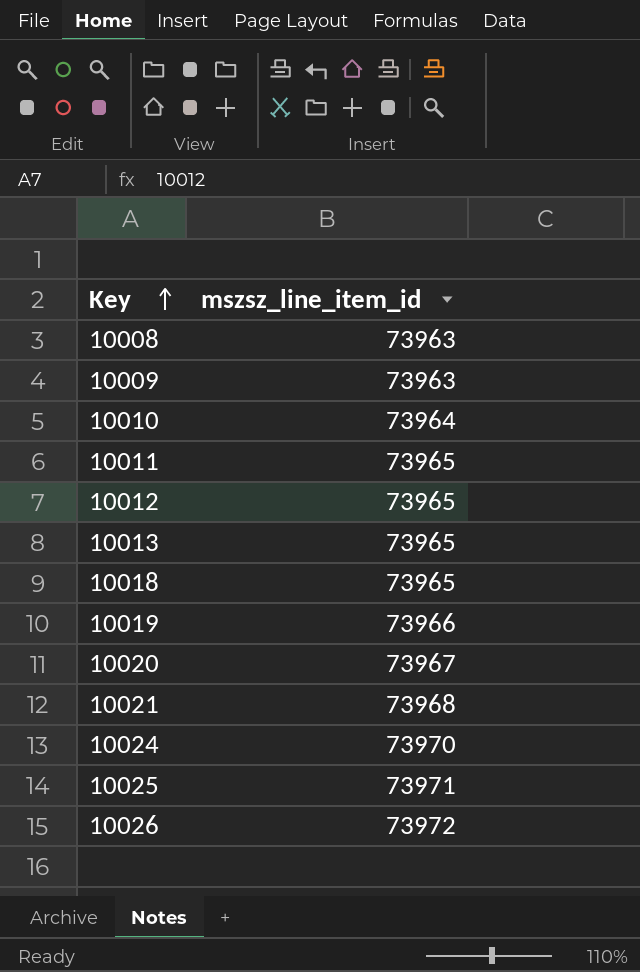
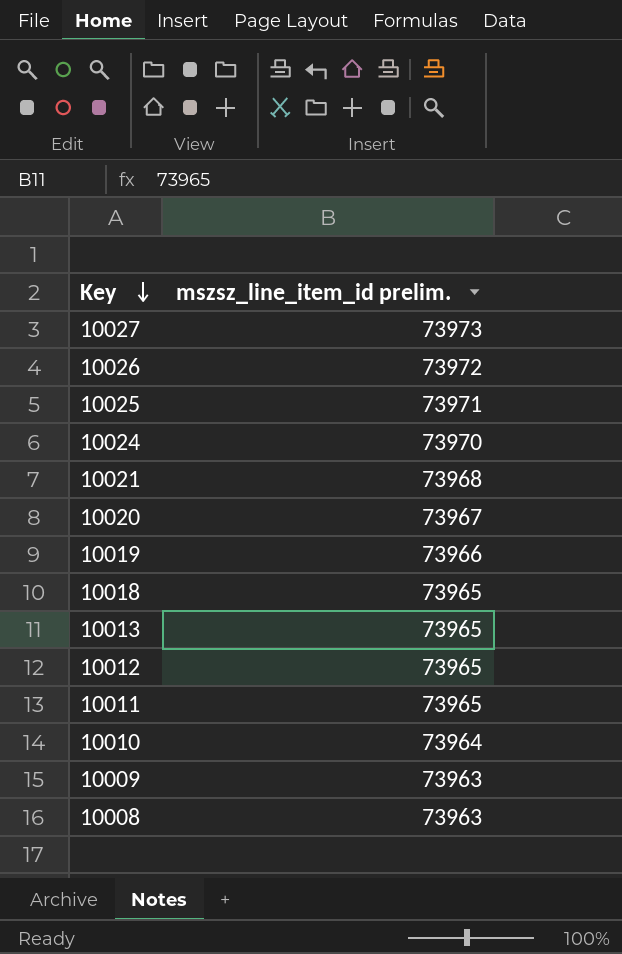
row order: Key ascending -> Key descending
column name: mszsz_line_item_id -> mszsz_line_item_id prelim.
row 10027: none -> 73973

